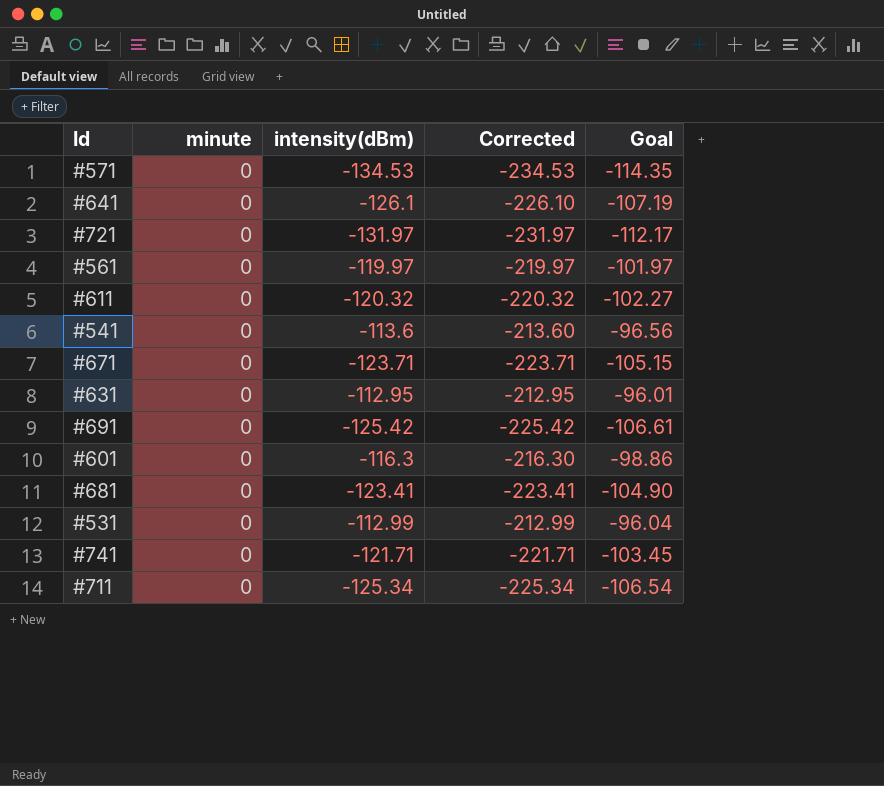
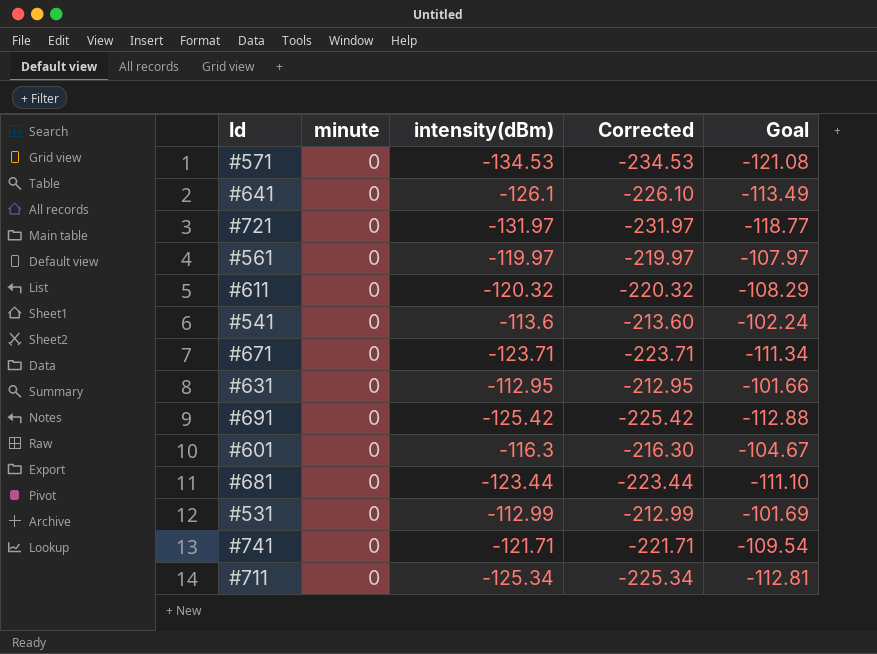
column Goal | formula: [intensity(dBm)] * 0.85 -> [intensity(dBm)] * 0.9
#681 | intensity(dBm): -123.41 -> -123.44
#681 | Corrected: -223.41 -> -223.44

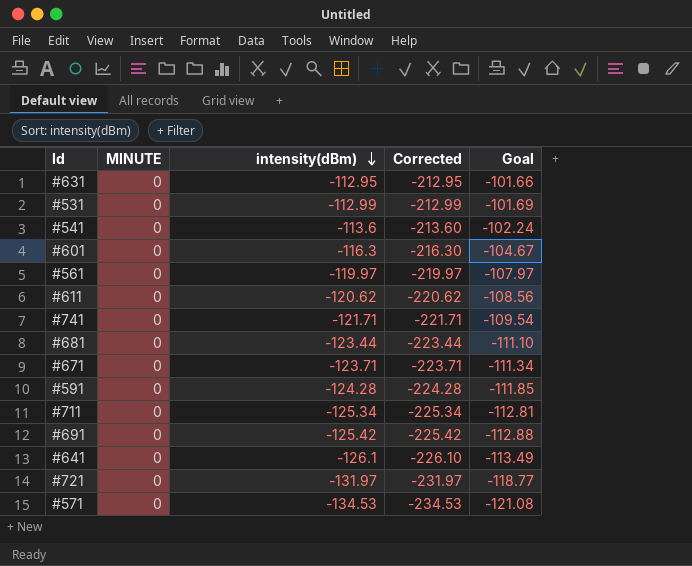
row order: none -> intensity(dBm) descending
column name: minute -> MINUTE
#611 | intensity(dBm): -120.32 -> -120.62
#611 | Corrected: -220.32 -> -220.62
#611 | Goal: -108.29 -> -108.56
row #591: none -> 0 | -124.28 | -224.28 | -111.85

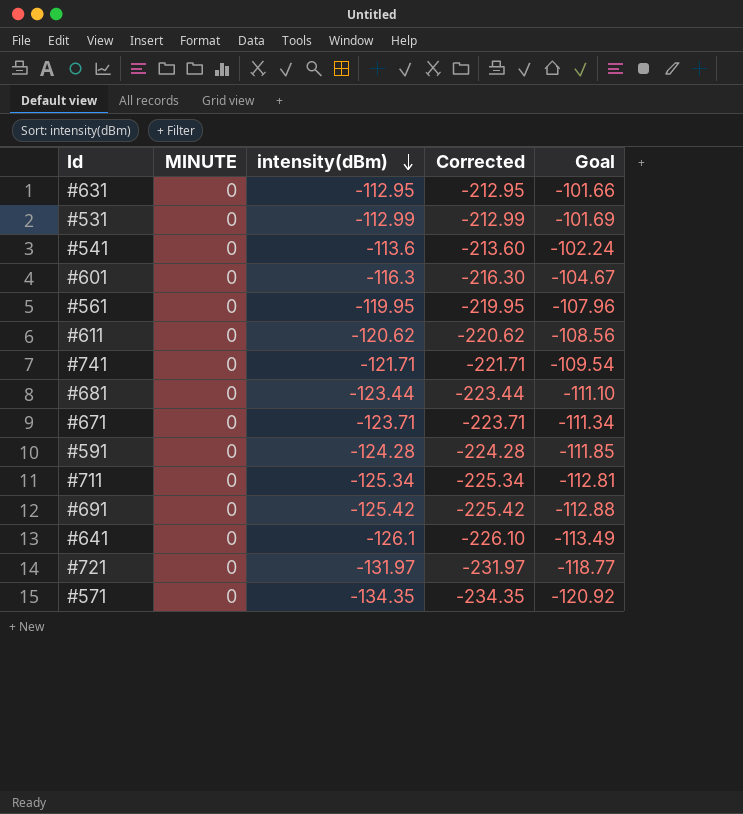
#561 | intensity(dBm): -119.97 -> -119.95
#561 | Corrected: -219.97 -> -219.95
#561 | Goal: -107.97 -> -107.96
#571 | intensity(dBm): -134.53 -> -134.35
#571 | Corrected: -234.53 -> -234.35
#571 | Goal: -121.08 -> -120.92

